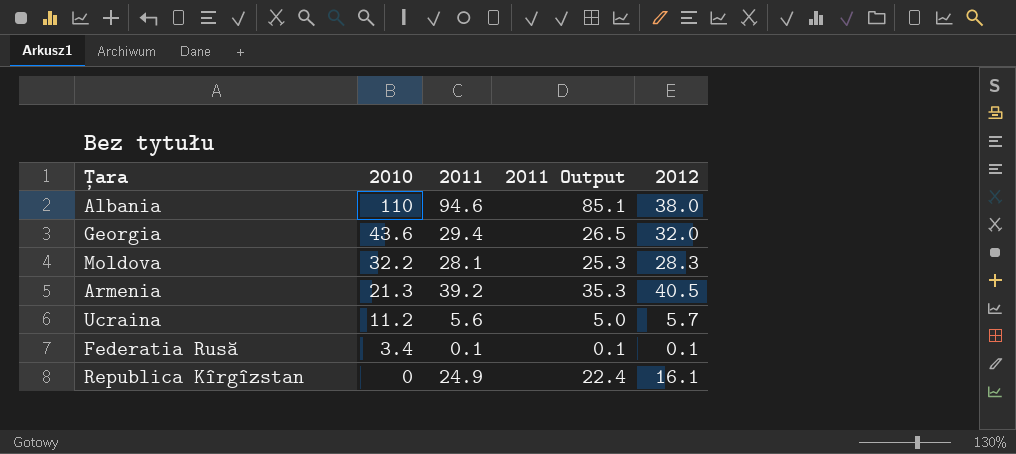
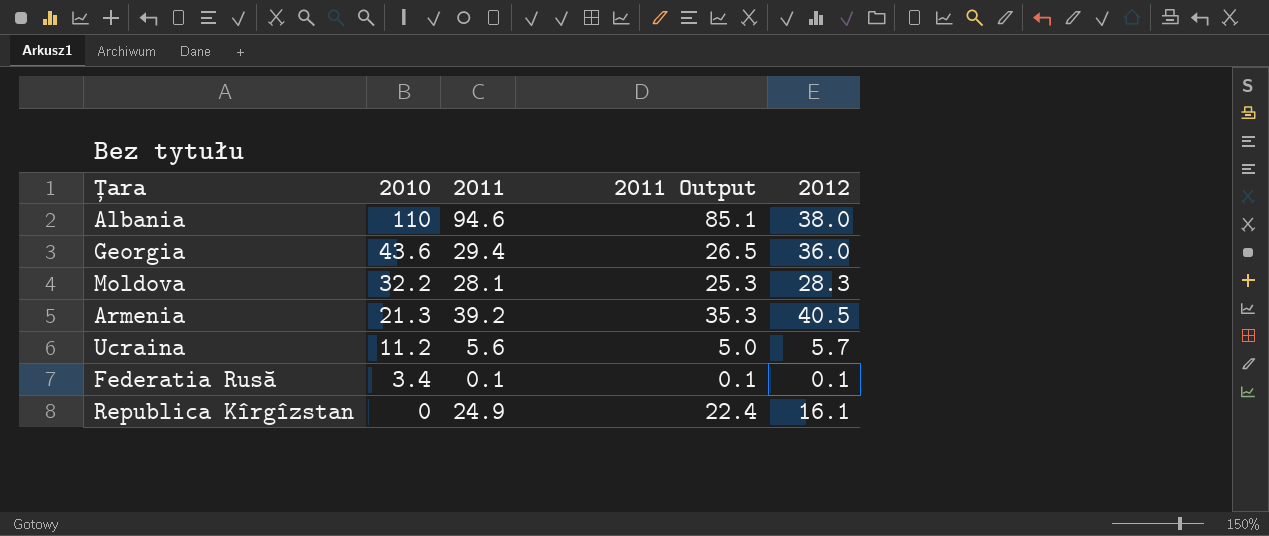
Georgia | 2012: 32.0 -> 36.0

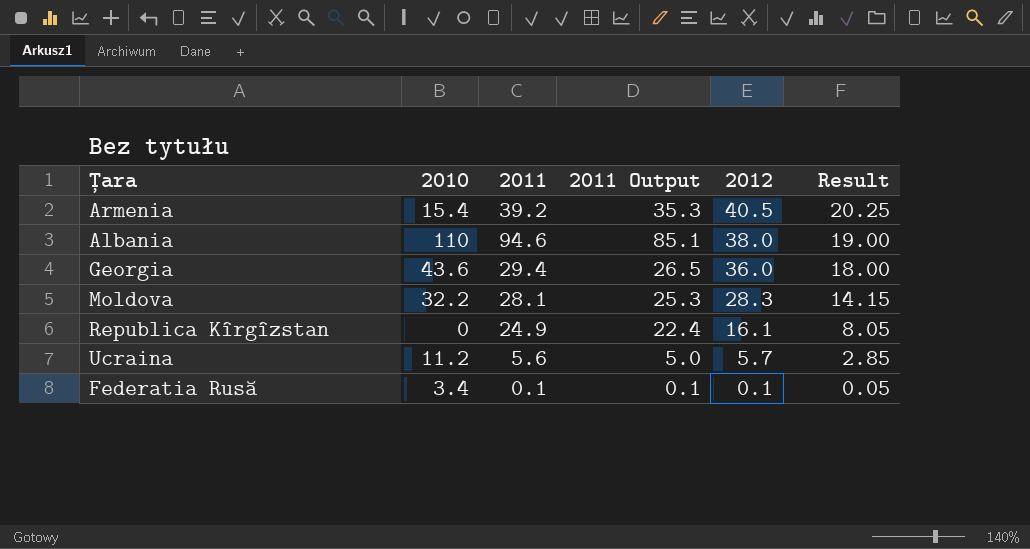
row order: 2010 descending -> 2012 descending
column Result | formula: none -> [2012] * 0.5
Armenia | 2010: 21.3 -> 15.4

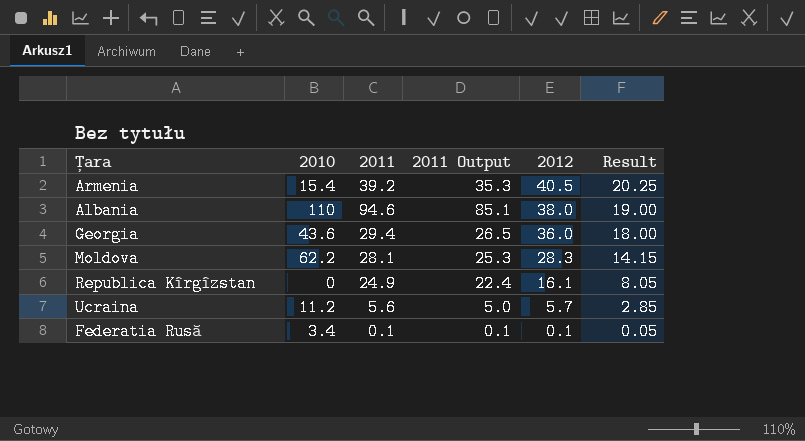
Moldova | 2010: 32.2 -> 62.2

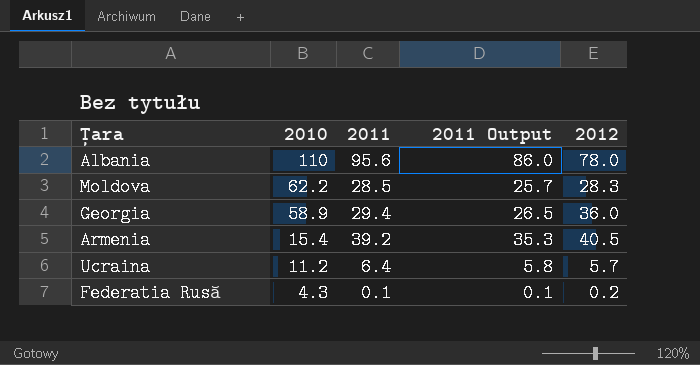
row order: 2012 descending -> 2010 descending
column Result | formula: [2012] * 0.5 -> none
row Republica Kîrgîzstan: 0 | 24.9 | 22.4 | 16.1 | 8.05 -> none
Albania | 2011: 94.6 -> 95.6
Albania | 2011 Output: 85.1 -> 86.0
Albania | 2012: 38.0 -> 78.0
Moldova | 2011: 28.1 -> 28.5
Moldova | 2011 Output: 25.3 -> 25.7
Georgia | 2010: 43.6 -> 58.9
Ucraina | 2011: 5.6 -> 6.4
Ucraina | 2011 Output: 5.0 -> 5.8
Federatia Rusă | 2010: 3.4 -> 4.3
Federatia Rusă | 2012: 0.1 -> 0.2

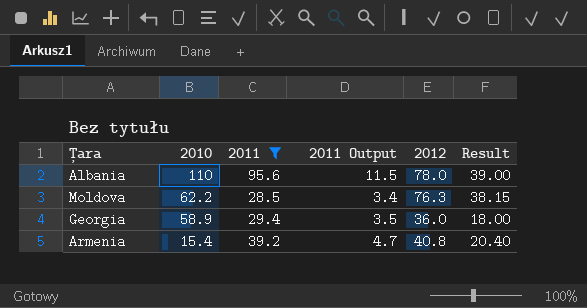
filter: none -> 2011 >= 28.5
column 2011 Output | formula: [2011] * 0.9 -> [2011] * 0.12
column Result | formula: none -> [2012] * 0.5
Moldova | 2012: 28.3 -> 76.3
Armenia | 2012: 40.5 -> 40.8

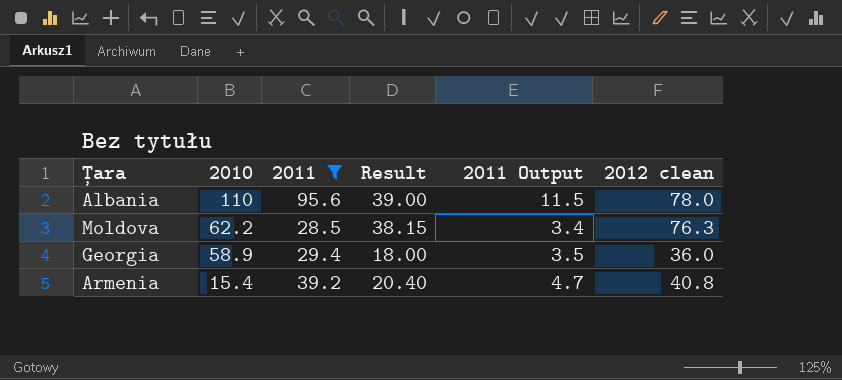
column Result | position: 6 -> 4
column name: 2012 -> 2012 clean

